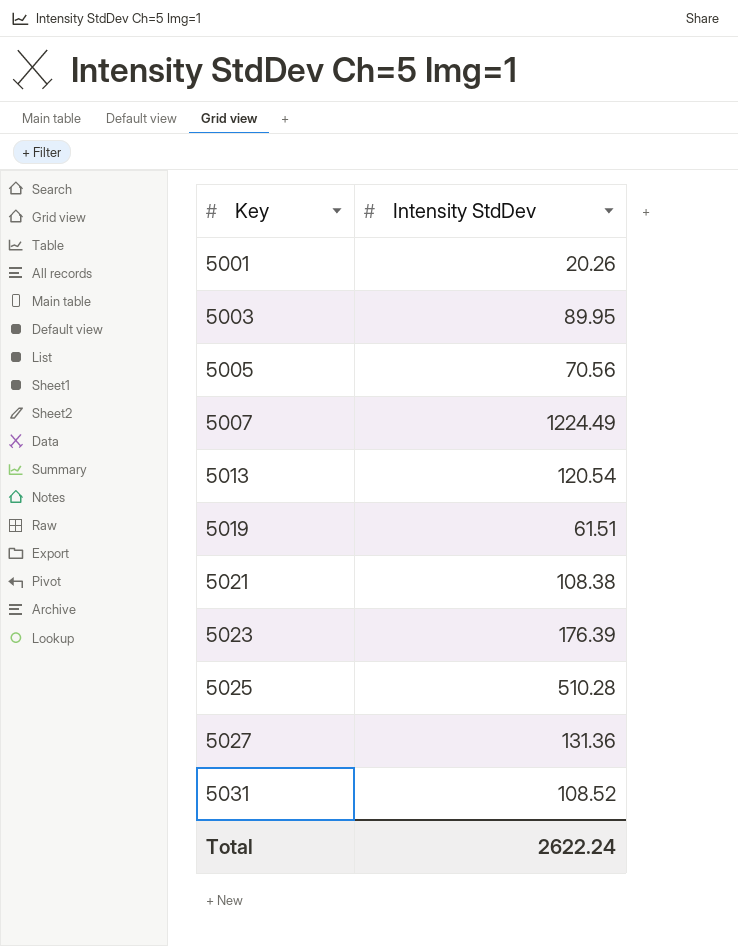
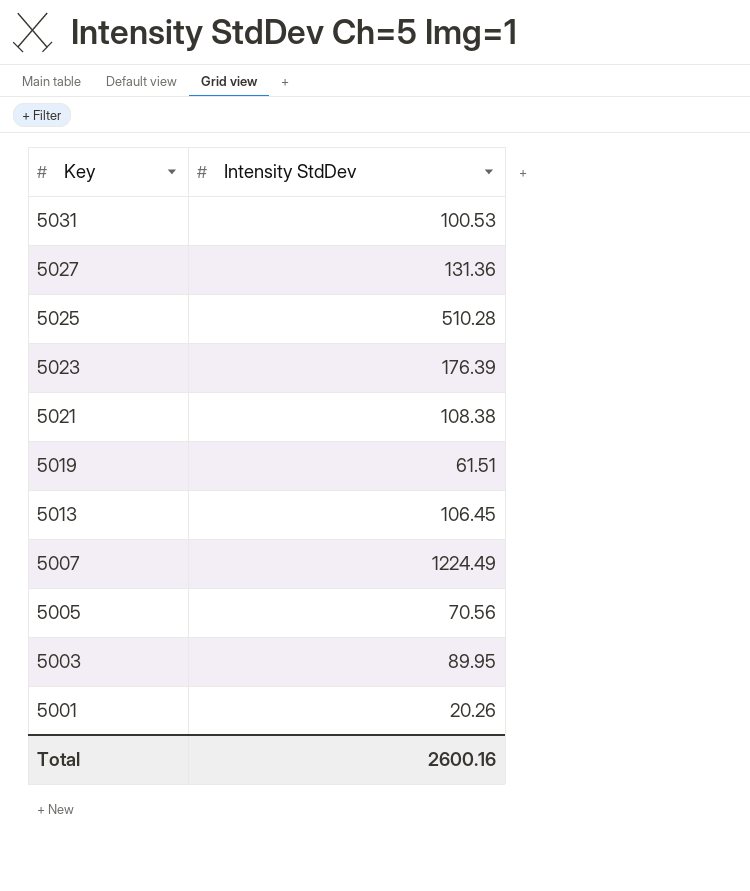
row order: Key ascending -> Key descending
5031 | Intensity StdDev: 108.52 -> 100.53
5013 | Intensity StdDev: 120.54 -> 106.45
Total | Intensity StdDev: 2622.24 -> 2600.16

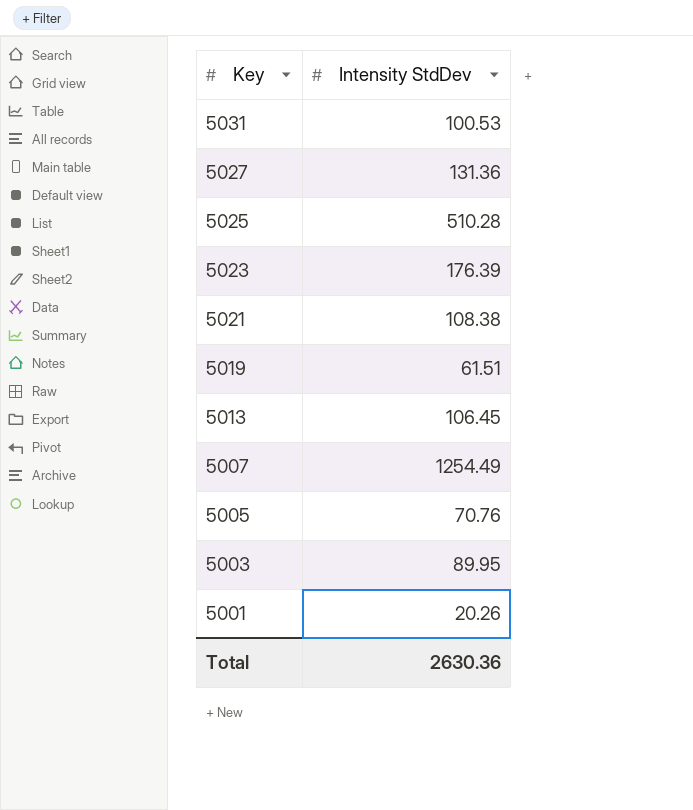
5007 | Intensity StdDev: 1224.49 -> 1254.49
5005 | Intensity StdDev: 70.56 -> 70.76
Total | Intensity StdDev: 2600.16 -> 2630.36

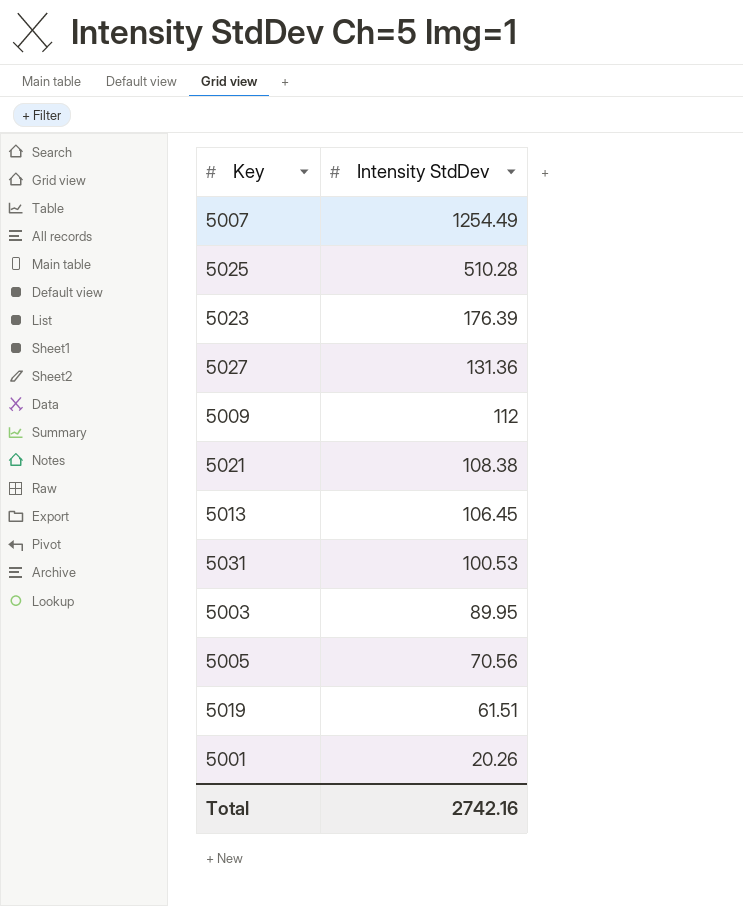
row order: Key descending -> Intensity StdDev descending
row 5009: none -> 112
5005 | Intensity StdDev: 70.76 -> 70.56
Total | Intensity StdDev: 2630.36 -> 2742.16

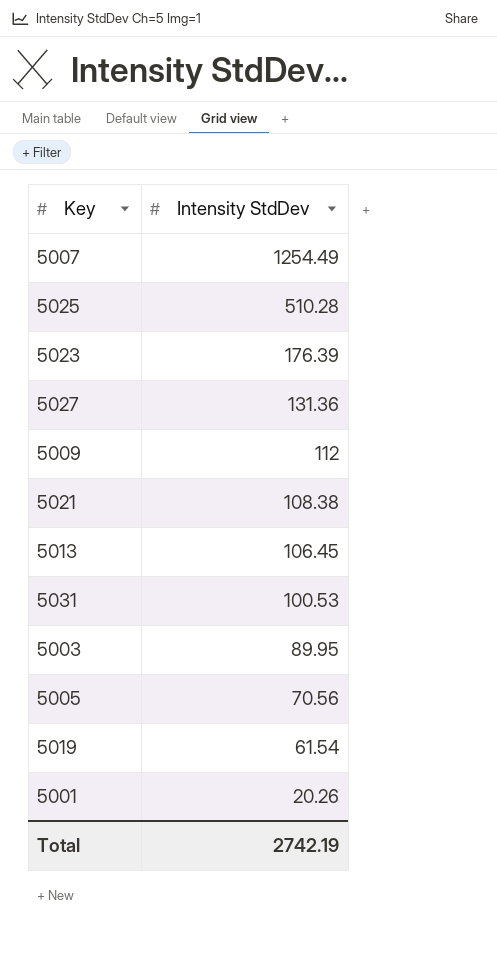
5019 | Intensity StdDev: 61.51 -> 61.54
Total | Intensity StdDev: 2742.16 -> 2742.19

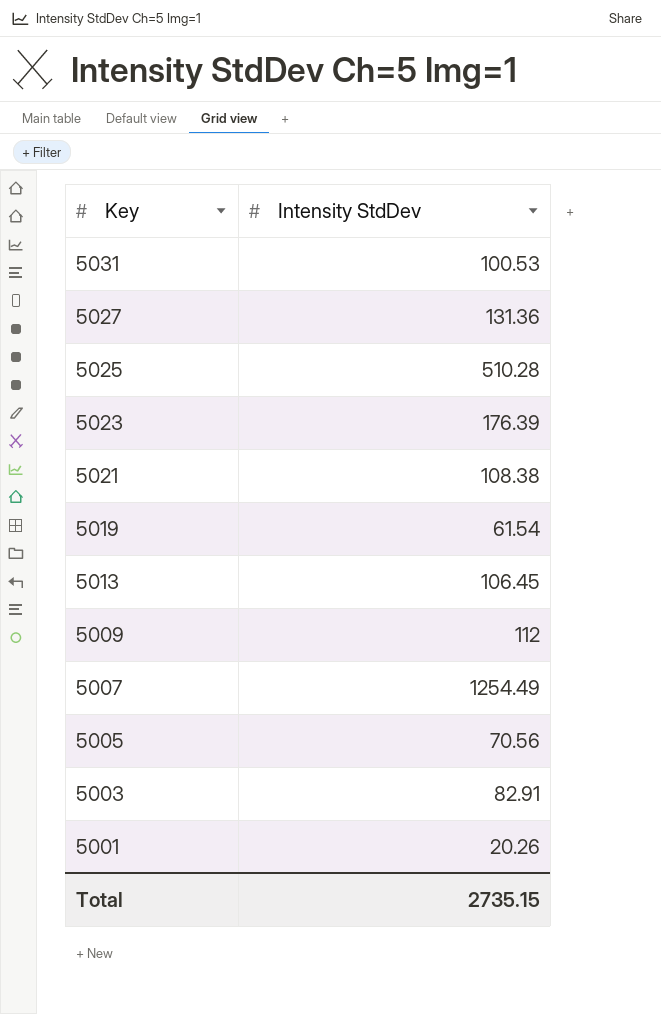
row order: Intensity StdDev descending -> Key descending
5003 | Intensity StdDev: 89.95 -> 82.91
Total | Intensity StdDev: 2742.19 -> 2735.15

